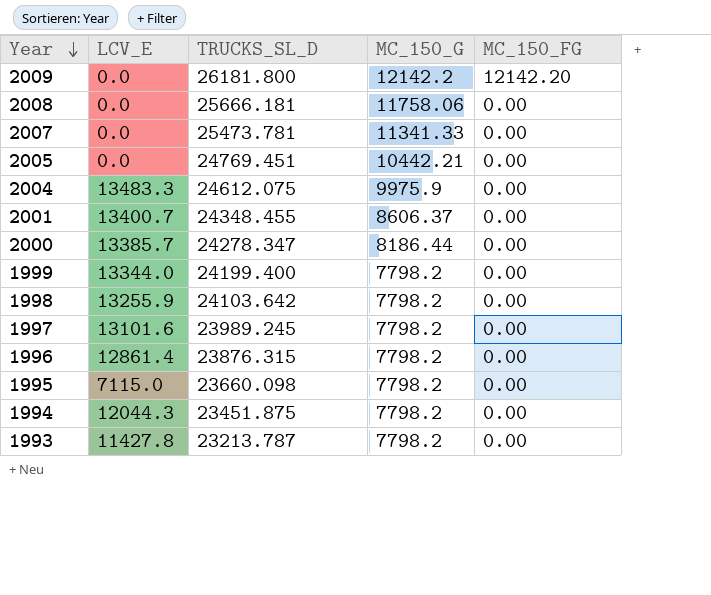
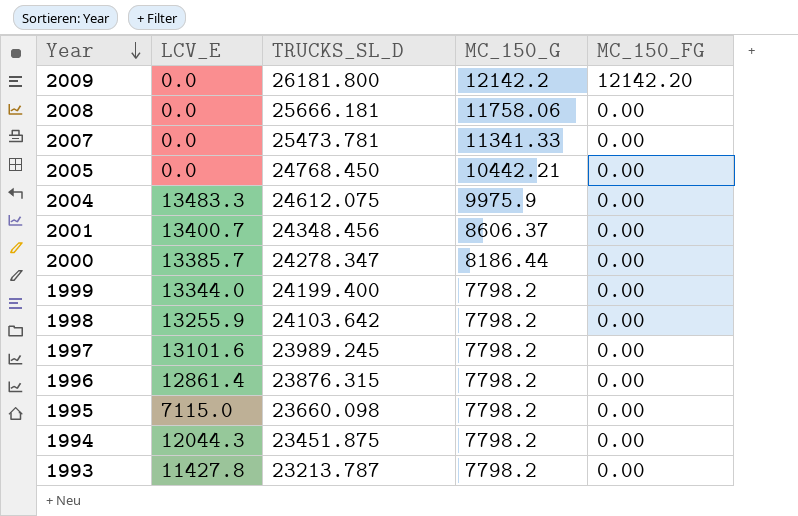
2005 | TRUCKS_SL_D: 24769.451 -> 24768.450
2001 | TRUCKS_SL_D: 24348.455 -> 24348.456

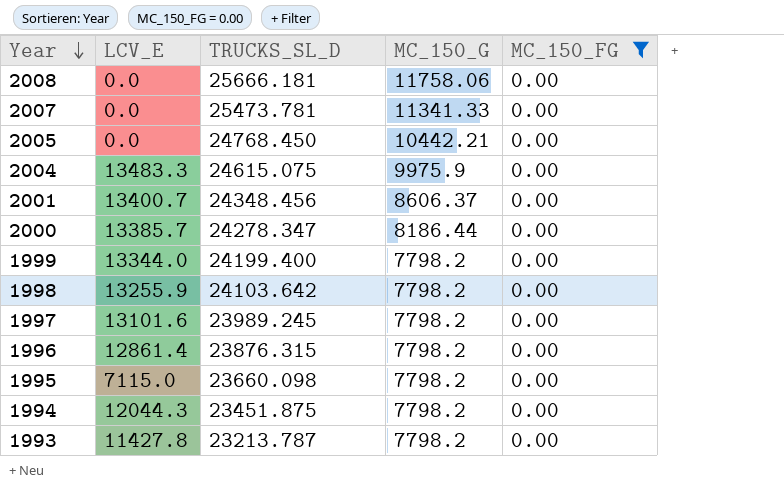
filter: none -> MC_150_FG = 0.00
2004 | TRUCKS_SL_D: 24612.075 -> 24615.075

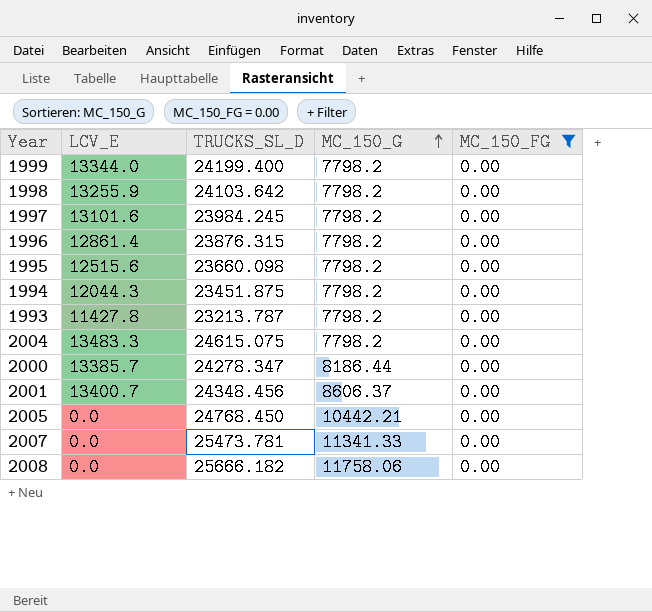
row order: Year descending -> MC_150_G ascending
1997 | TRUCKS_SL_D: 23989.245 -> 23984.245
1995 | LCV_E: 7115.0 -> 12515.6
2004 | MC_150_G: 9975.9 -> 7798.2
2008 | TRUCKS_SL_D: 25666.181 -> 25666.182

